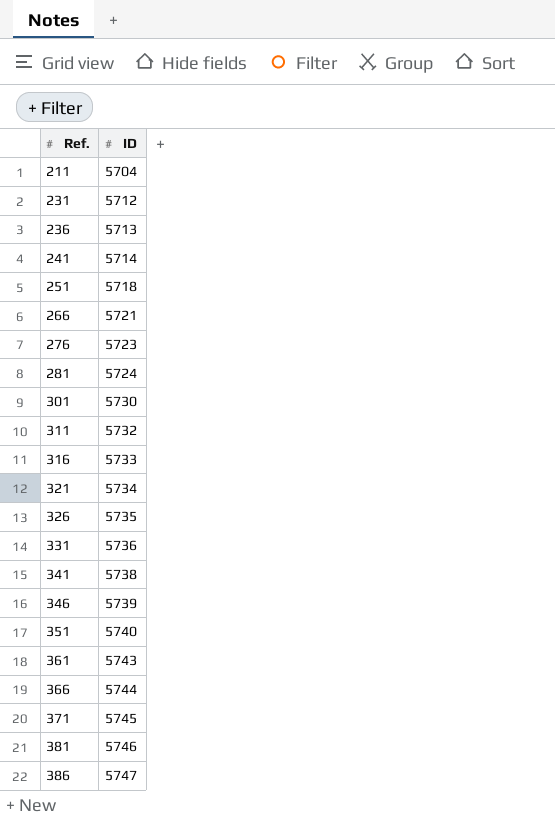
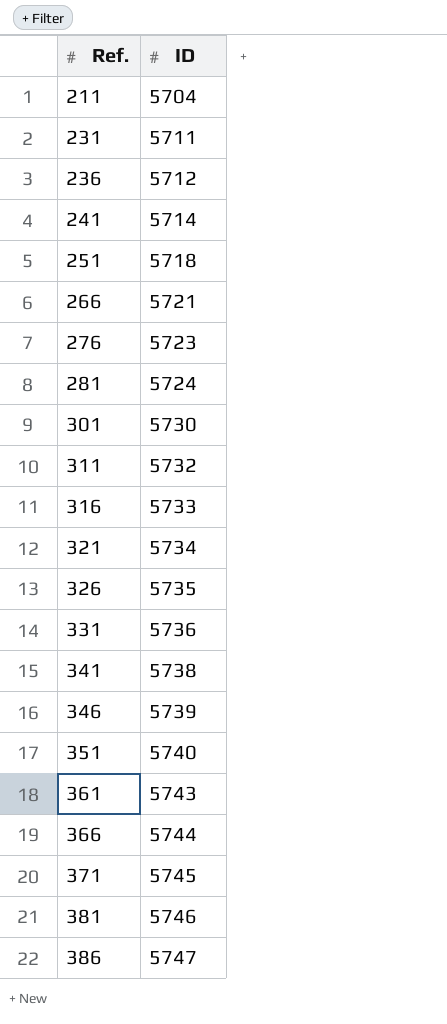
231 | ID: 5712 -> 5711
236 | ID: 5713 -> 5712

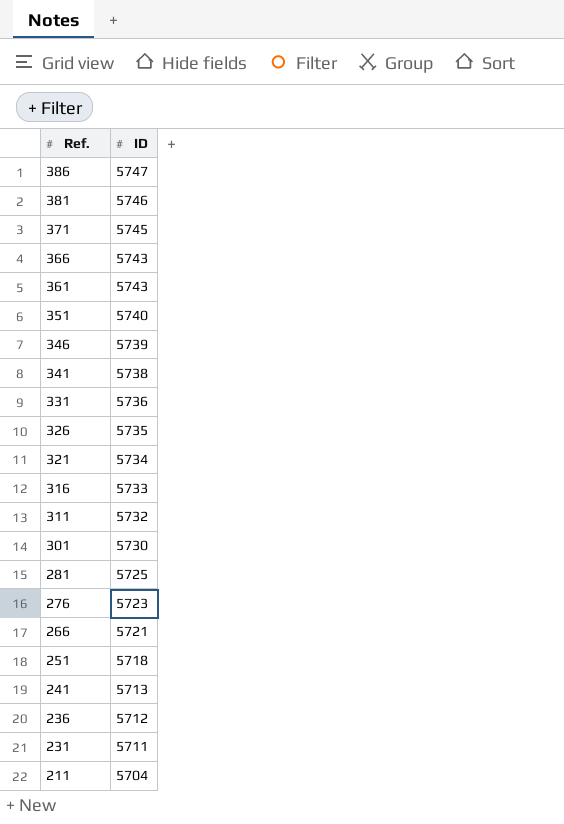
row order: Ref. ascending -> Ref. descending
366 | ID: 5744 -> 5743
281 | ID: 5724 -> 5725
241 | ID: 5714 -> 5713

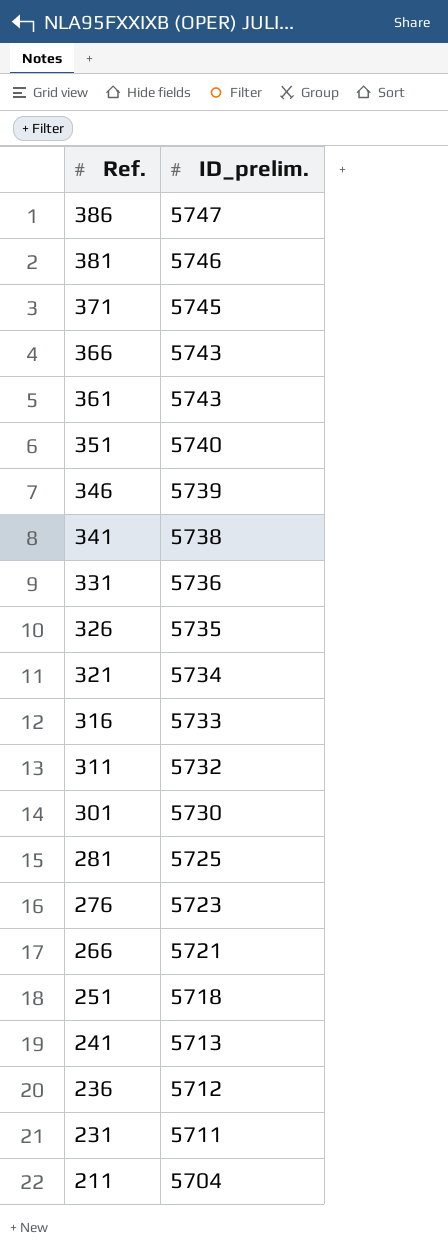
column name: ID -> ID_prelim.

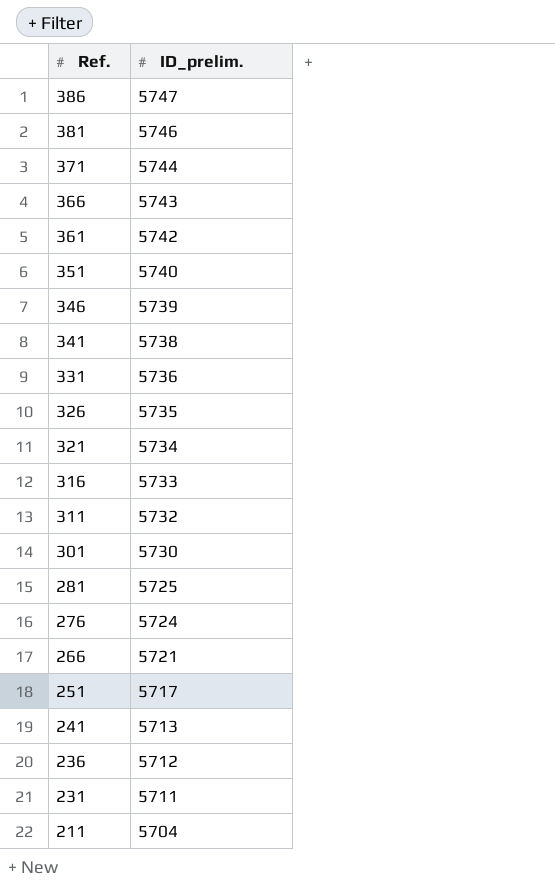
371 | ID_prelim.: 5745 -> 5744
361 | ID_prelim.: 5743 -> 5742
276 | ID_prelim.: 5723 -> 5724
251 | ID_prelim.: 5718 -> 5717

